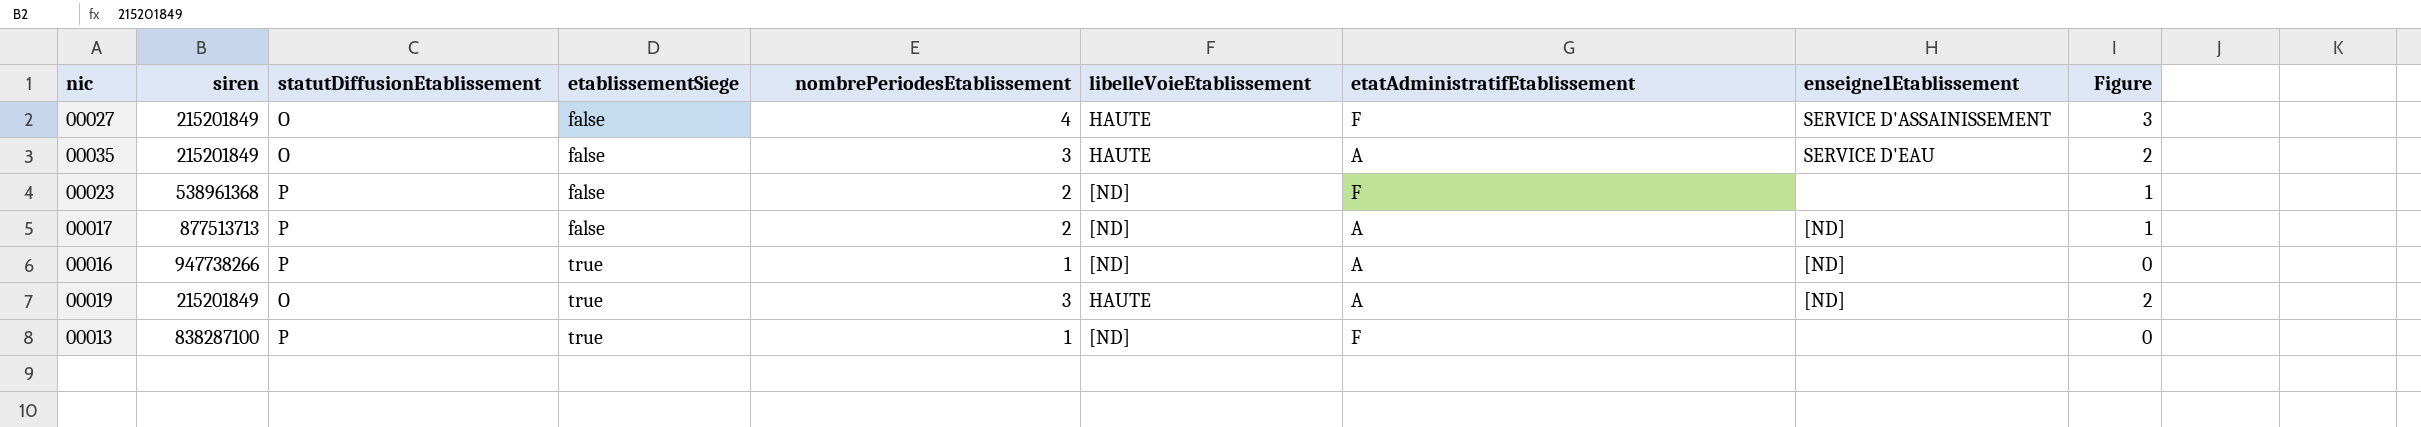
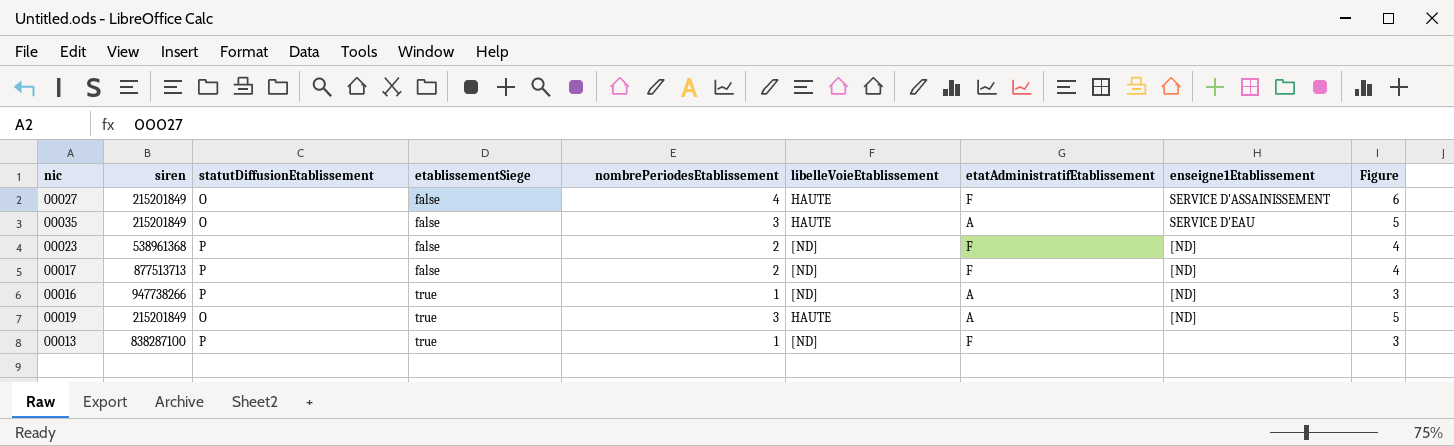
column Figure | formula: [nombrePeriodesEtablissement] - 1 -> [nombrePeriodesEtablissement] + 2
00023 | enseigne1Etablissement: none -> [ND]
00017 | etatAdministratifEtablissement: A -> F

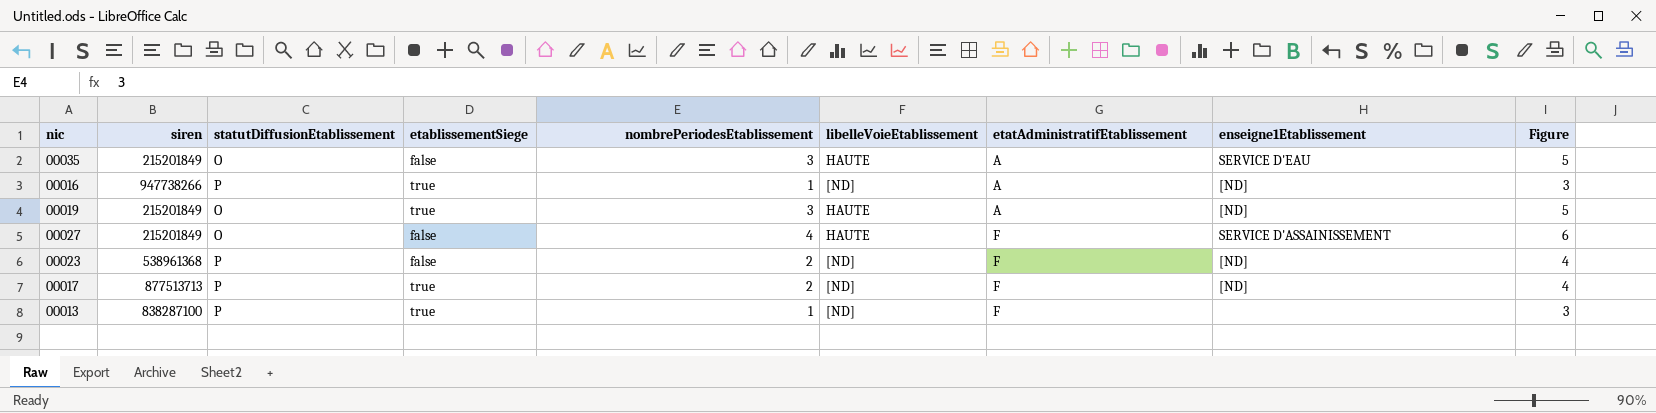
row order: etablissementSiege ascending -> etatAdministratifEtablissement ascending
00017 | etablissementSiege: false -> true

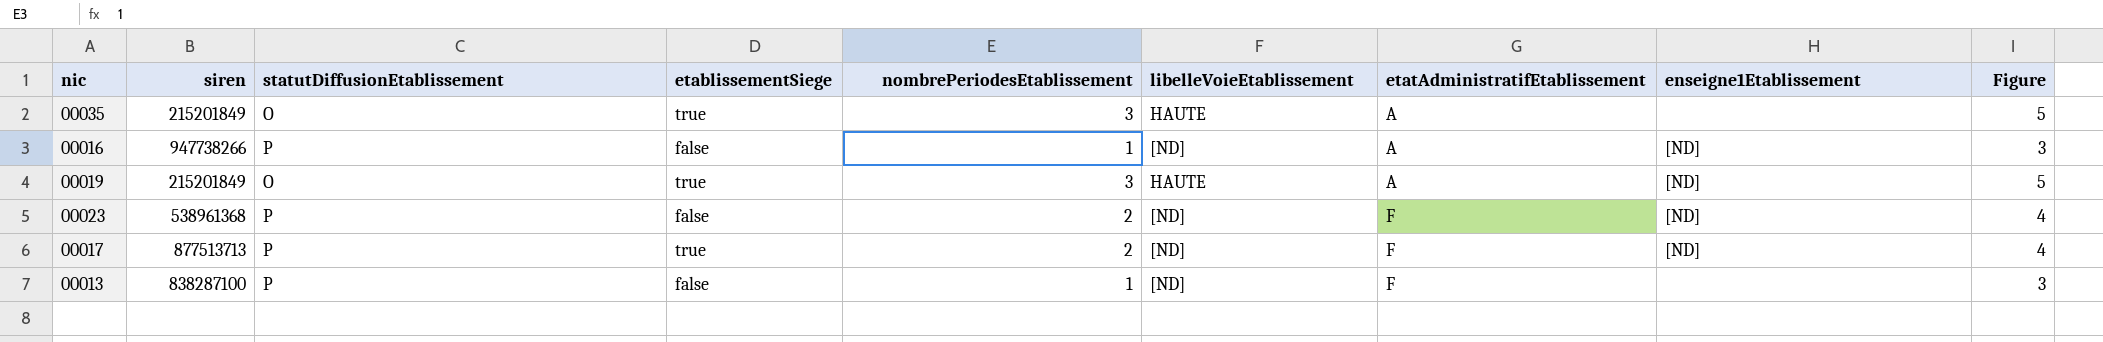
row 00027: 215201849 | O | false | 4 | HAUTE | F | SERVICE D'ASSAINISSEMENT | 6 -> none
00035 | etablissementSiege: false -> true
00035 | enseigne1Etablissement: SERVICE D'EAU -> none
00016 | etablissementSiege: true -> false
00013 | etablissementSiege: true -> false

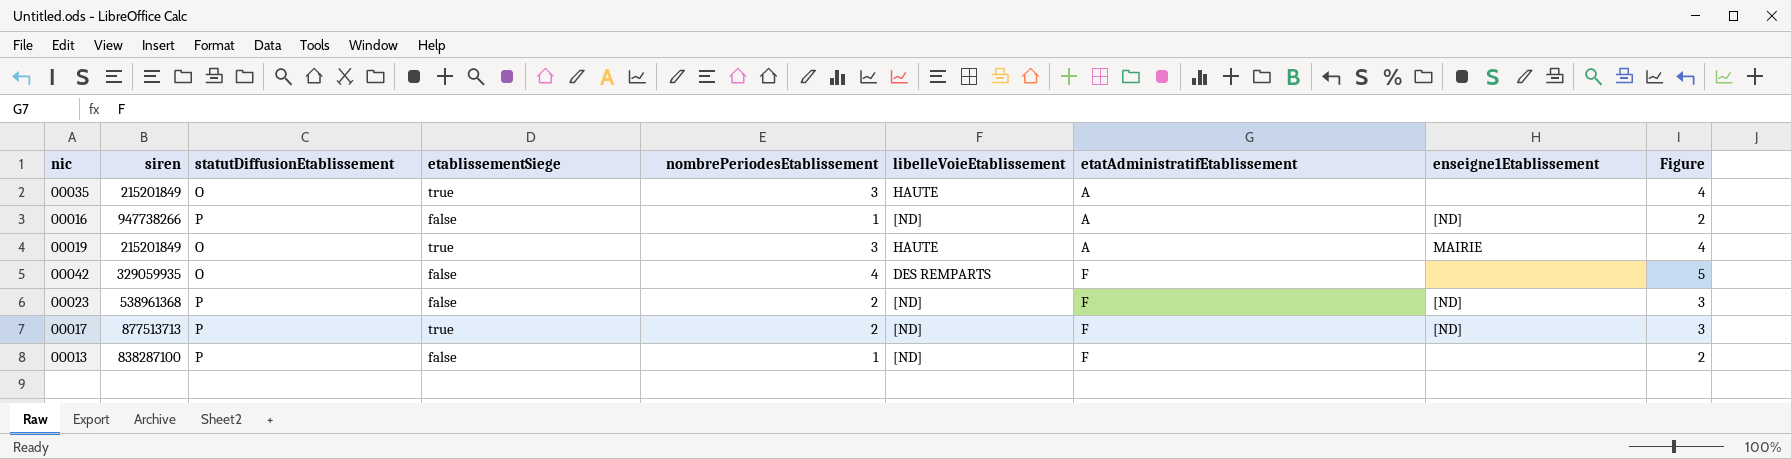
column Figure | formula: [nombrePeriodesEtablissement] + 2 -> [nombrePeriodesEtablissement] + 1
00019 | enseigne1Etablissement: [ND] -> MAIRIE
row 00042: none -> 329059935 | O | false | 4 | DES REMPARTS | F | none | 5

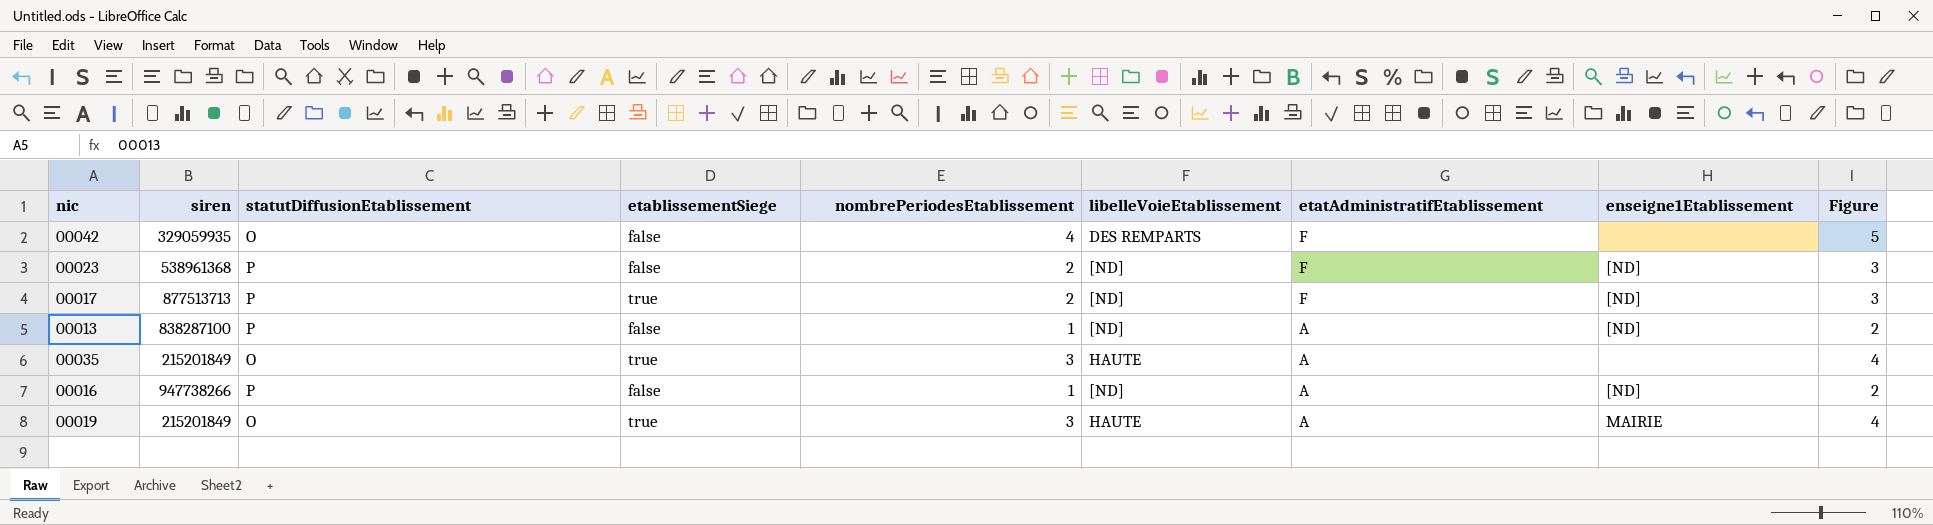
row order: etatAdministratifEtablissement ascending -> etatAdministratifEtablissement descending
00013 | etatAdministratifEtablissement: F -> A
00013 | enseigne1Etablissement: none -> [ND]

